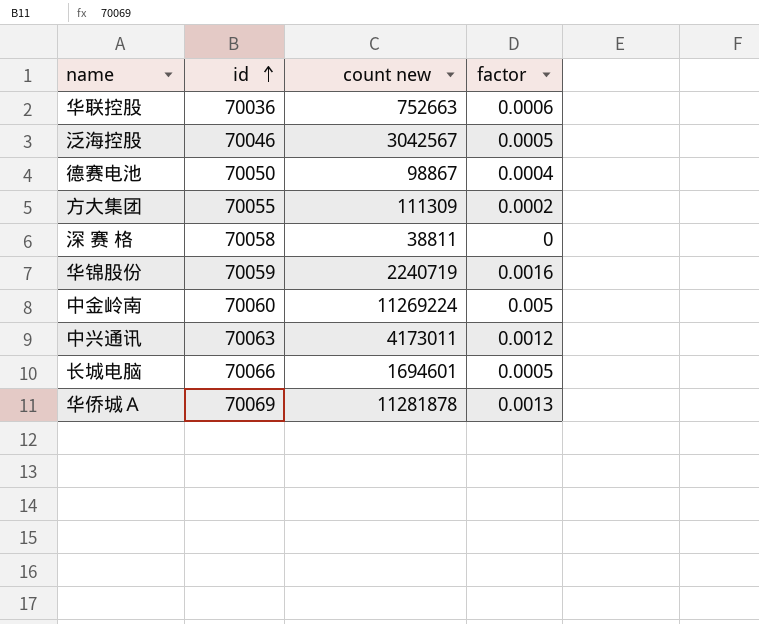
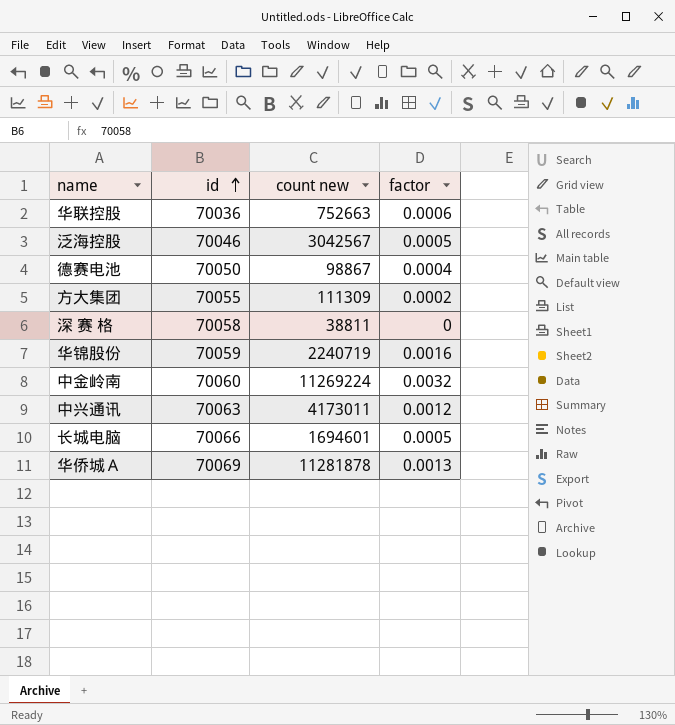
中金岭南 | factor: 0.005 -> 0.0032

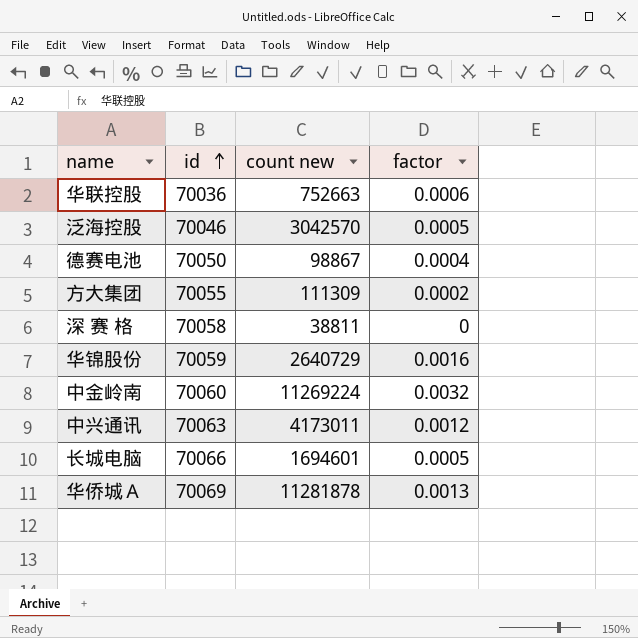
泛海控股 | count new: 3042567 -> 3042570
华锦股份 | count new: 2240719 -> 2640729

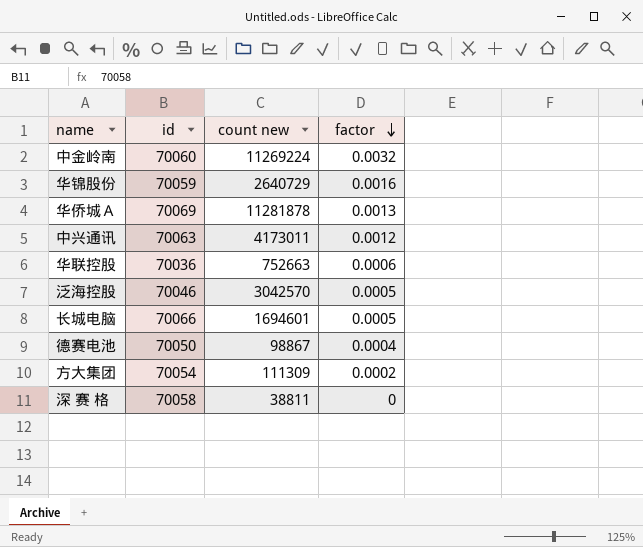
row order: id ascending -> factor descending
方大集团 | id: 70055 -> 70054

